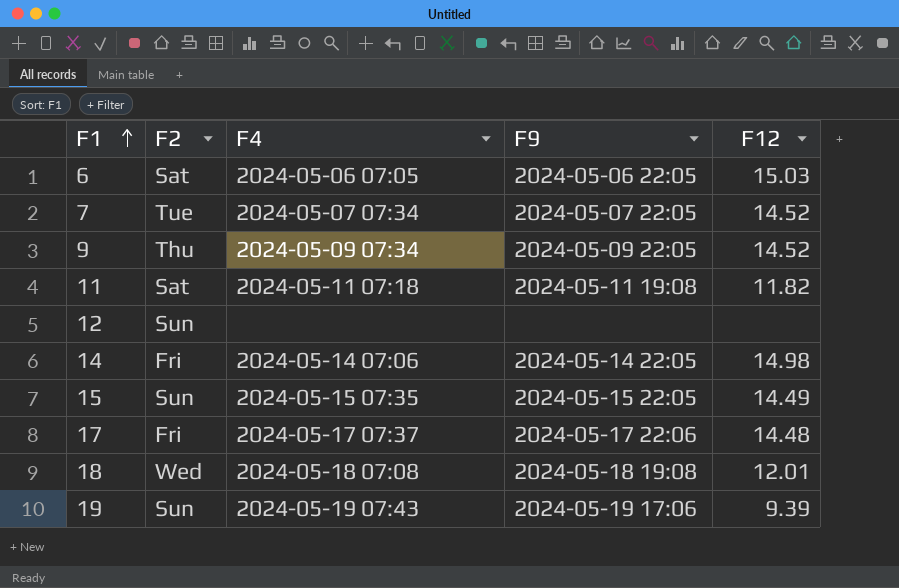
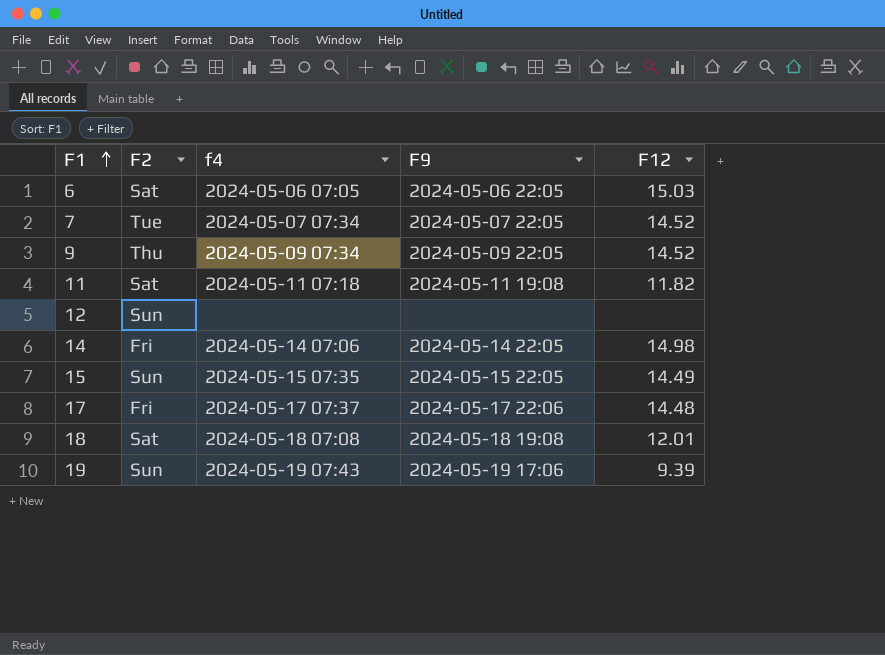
column name: F4 -> f4
18 | F2: Wed -> Sat

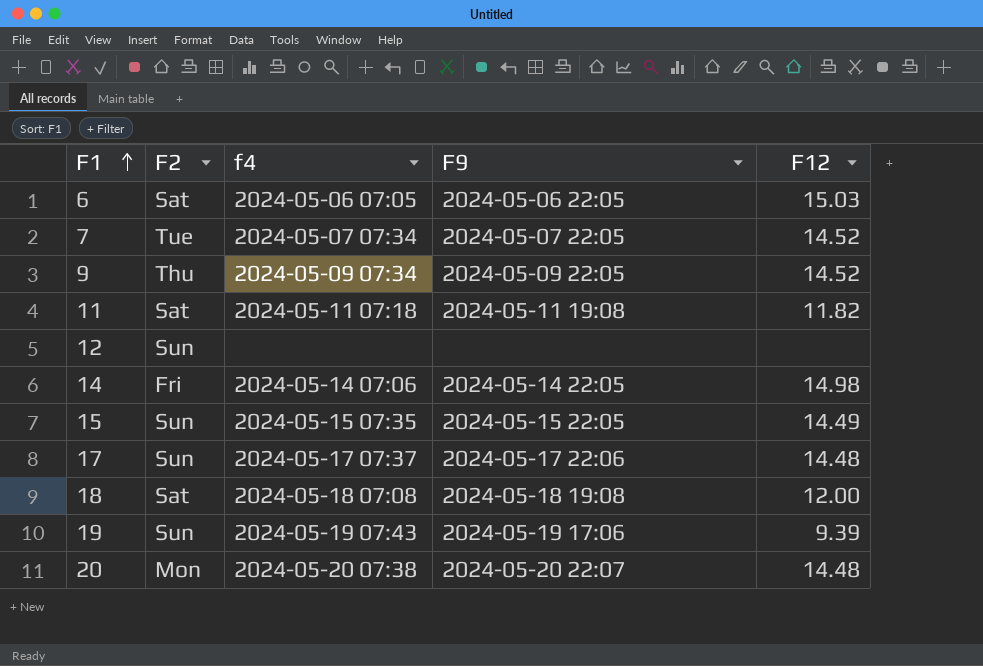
17 | F2: Fri -> Sun
18 | F12: 12.01 -> 12.00
row 20: none -> Mon | 2024-05-20 07:38 | 2024-05-20 22:07 | 14.48

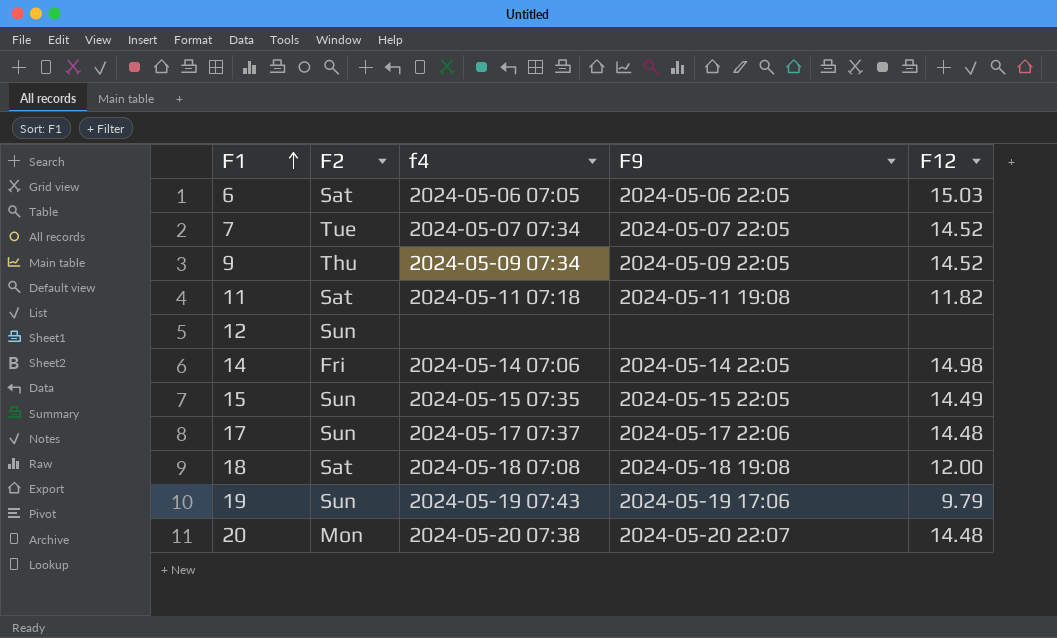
19 | F12: 9.39 -> 9.79

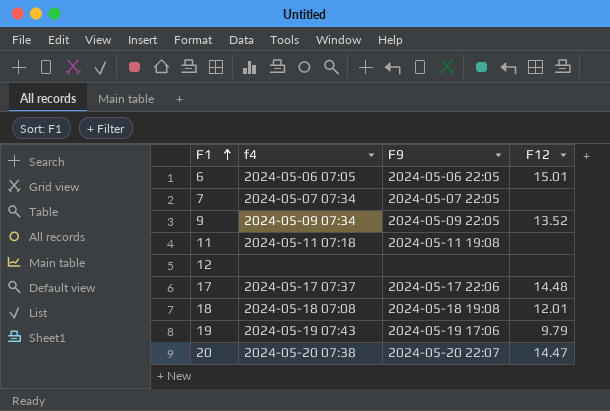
column F2 | position: 2 -> none
row 14: Fri | 2024-05-14 07:06 | 2024-05-14 22:05 | 14.98 -> none
row 15: Sun | 2024-05-15 07:35 | 2024-05-15 22:05 | 14.49 -> none
6 | F12: 15.03 -> 15.01
7 | F12: 14.52 -> none
9 | F12: 14.52 -> 13.52
11 | F12: 11.82 -> none
18 | F12: 12.00 -> 12.01
20 | F12: 14.48 -> 14.47

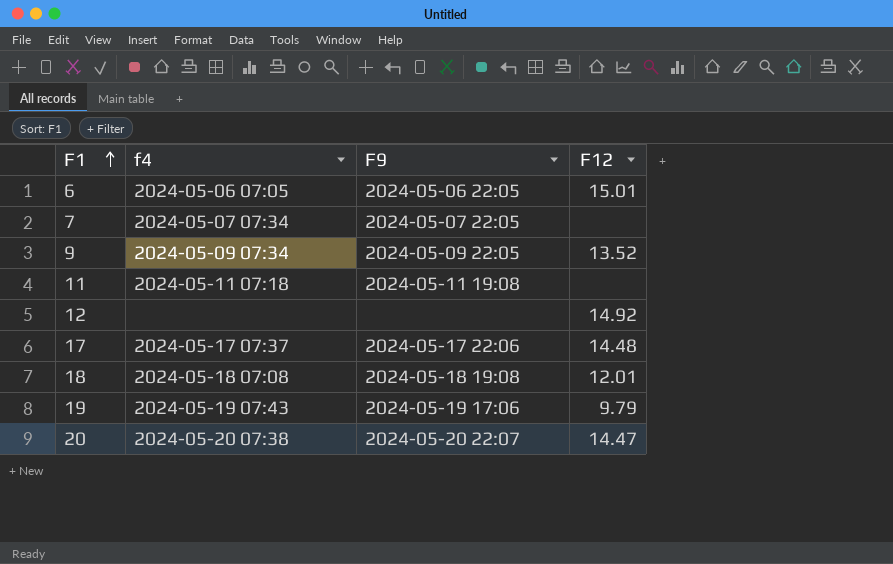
12 | F12: none -> 14.92

